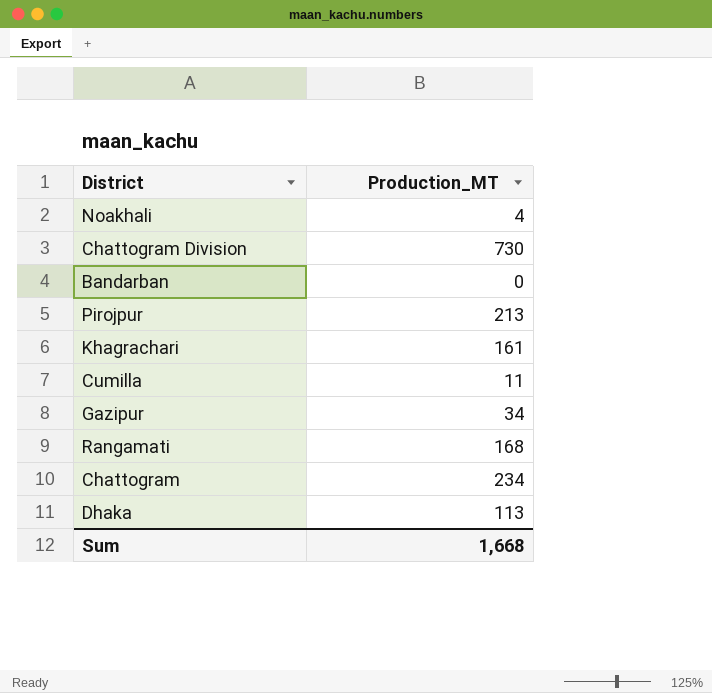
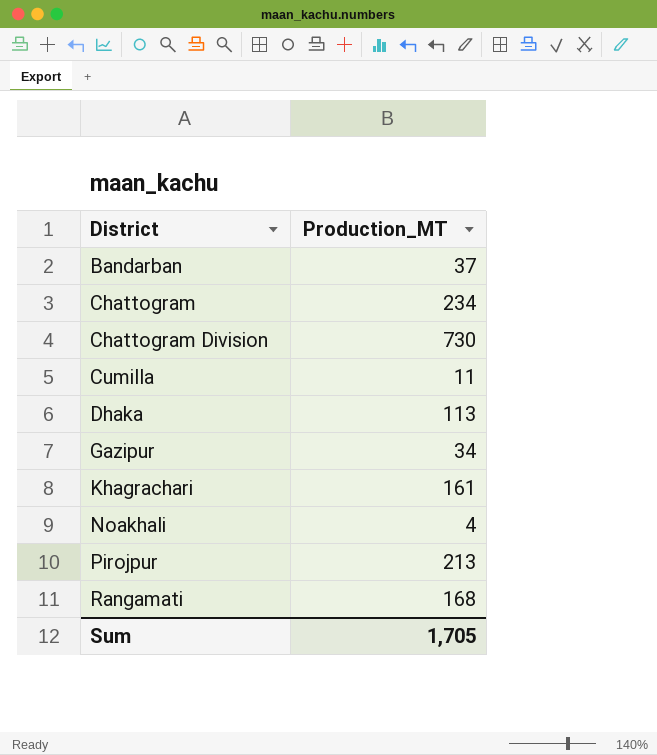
row order: none -> District ascending
Bandarban | Production_MT: 0 -> 37
Sum | Production_MT: 1,668 -> 1,705

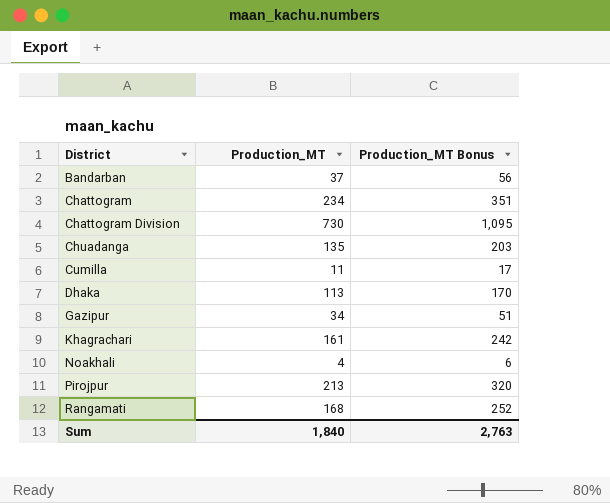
column Production_MT Bonus | formula: none -> [Production_MT] * 1.5
row Chuadanga: none -> 135 | 203
Sum | Production_MT: 1,705 -> 1,840

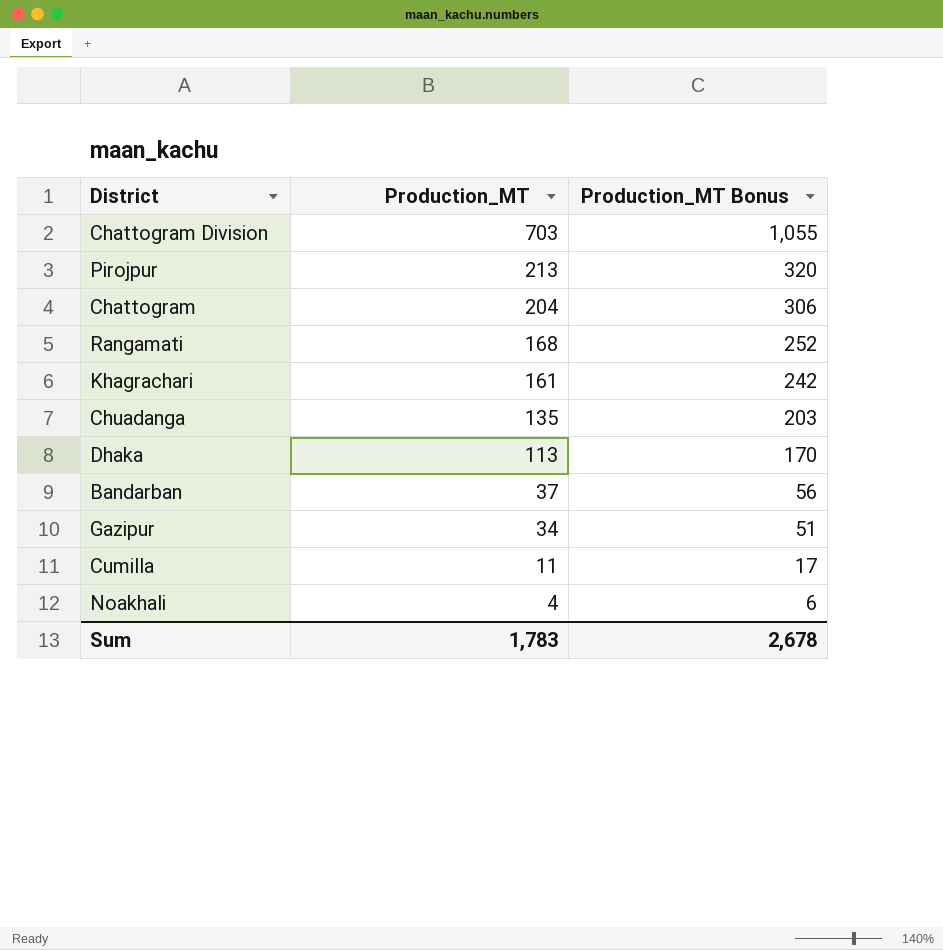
row order: District ascending -> Production_MT descending
Chattogram Division | Production_MT: 730 -> 703
Chattogram Division | Production_MT Bonus: 1,095 -> 1,055
Chattogram | Production_MT: 234 -> 204
Chattogram | Production_MT Bonus: 351 -> 306
Sum | Production_MT: 1,840 -> 1,783
Sum | Production_MT Bonus: 2,763 -> 2,678

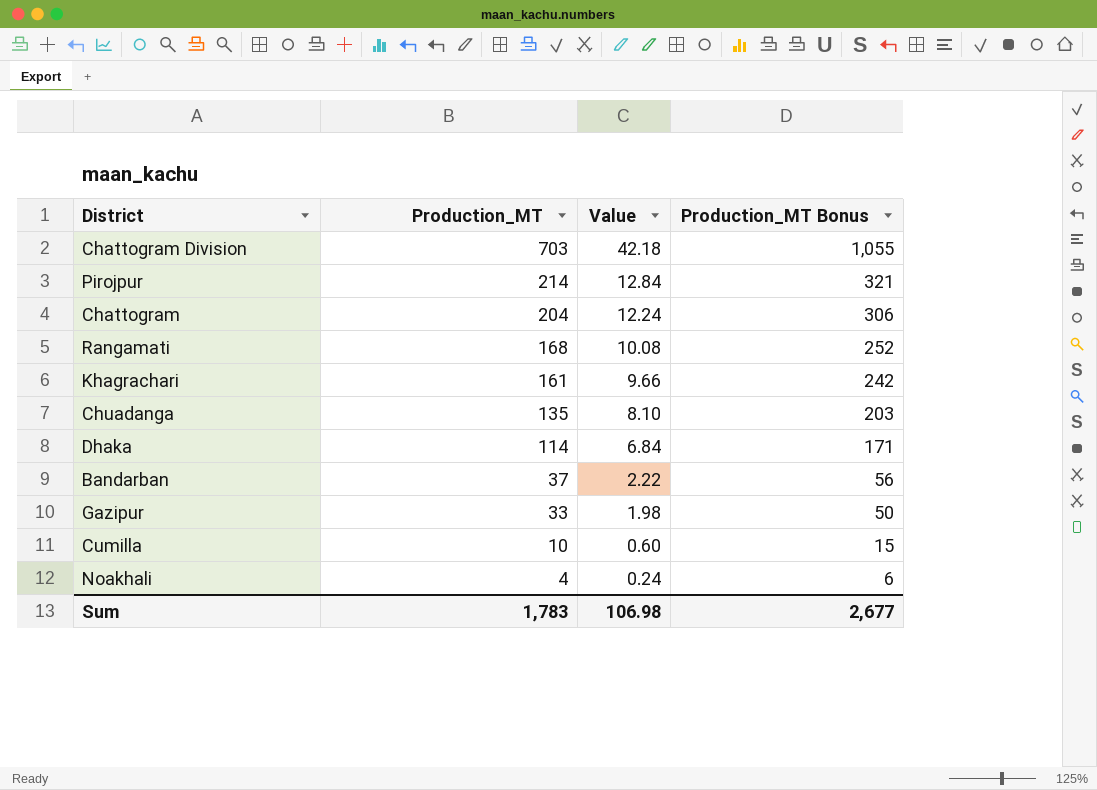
column Value | formula: none -> [Production_MT] * 0.06
Pirojpur | Production_MT: 213 -> 214
Pirojpur | Production_MT Bonus: 320 -> 321
Dhaka | Production_MT: 113 -> 114
Dhaka | Production_MT Bonus: 170 -> 171
Gazipur | Production_MT: 34 -> 33
Gazipur | Production_MT Bonus: 51 -> 50
Cumilla | Production_MT: 11 -> 10
Cumilla | Production_MT Bonus: 17 -> 15
Sum | Production_MT Bonus: 2,678 -> 2,677

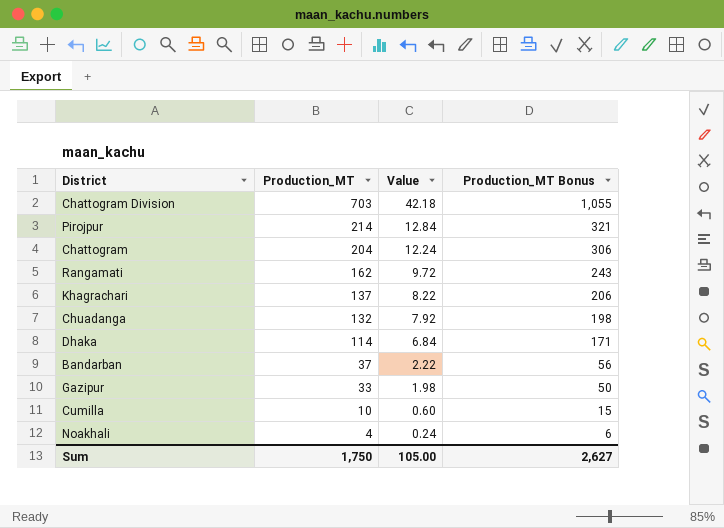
Rangamati | Production_MT: 168 -> 162
Rangamati | Value: 10.08 -> 9.72
Rangamati | Production_MT Bonus: 252 -> 243
Khagrachari | Production_MT: 161 -> 137
Khagrachari | Value: 9.66 -> 8.22
Khagrachari | Production_MT Bonus: 242 -> 206
Chuadanga | Production_MT: 135 -> 132
Chuadanga | Value: 8.10 -> 7.92
Chuadanga | Production_MT Bonus: 203 -> 198
Sum | Production_MT: 1,783 -> 1,750
Sum | Value: 106.98 -> 105.00
Sum | Production_MT Bonus: 2,677 -> 2,627

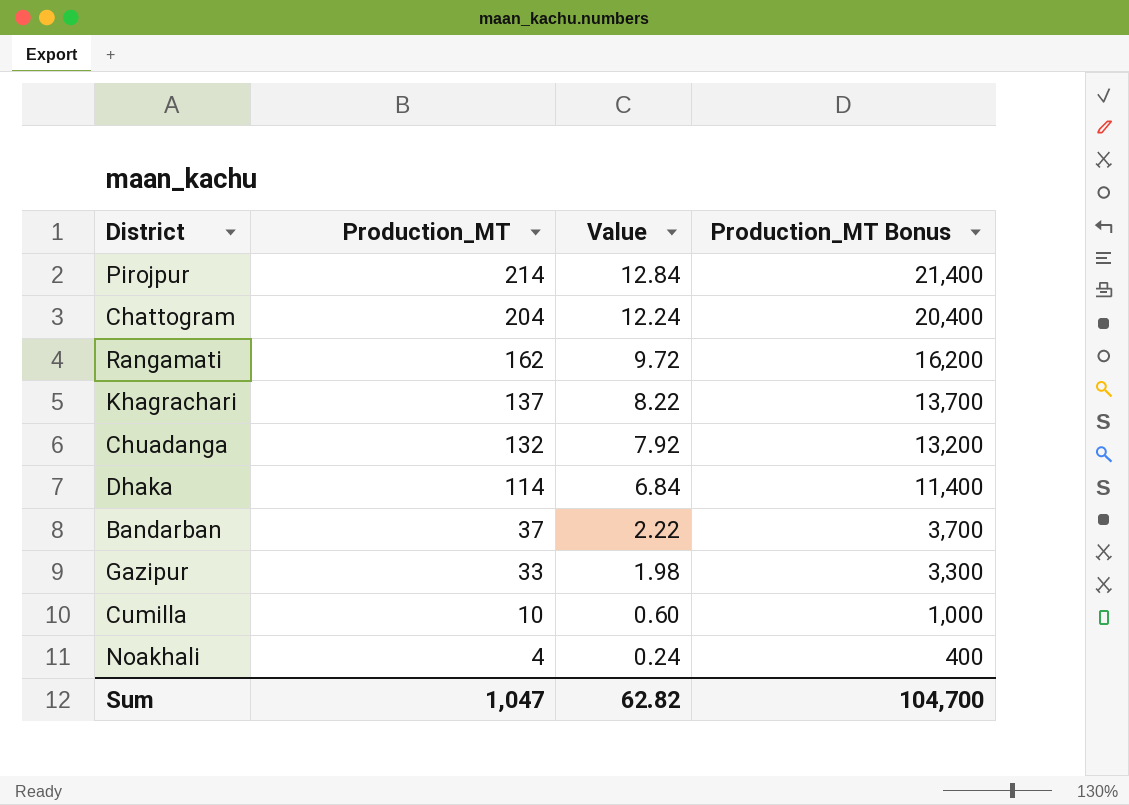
column Production_MT Bonus | formula: [Production_MT] * 1.5 -> [Production_MT] * 100
row Chattogram Division: 703 | 42.18 | 1,055 -> none
Sum | Production_MT: 1,750 -> 1,047
Sum | Value: 105.00 -> 62.82
Sum | Production_MT Bonus: 2,627 -> 104,700

